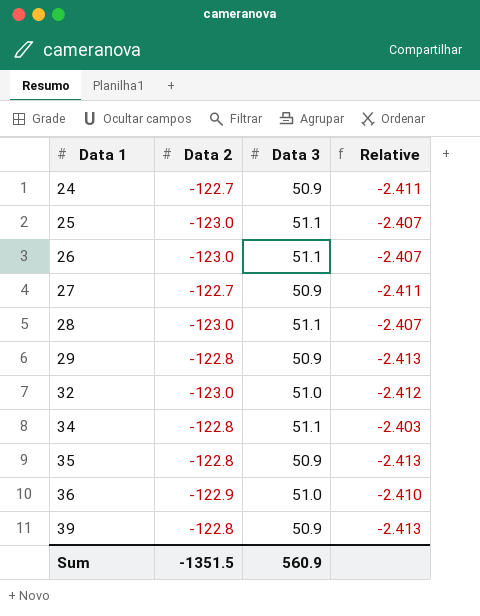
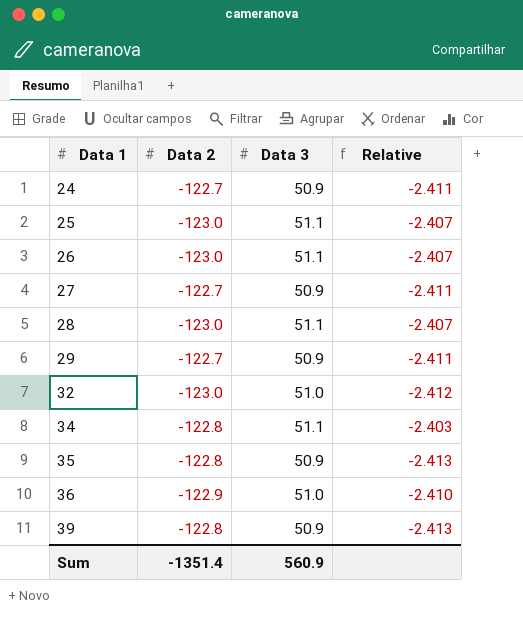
29 | Data 2: -122.8 -> -122.7
29 | Relative: -2.413 -> -2.411
Sum | Data 2: -1351.5 -> -1351.4

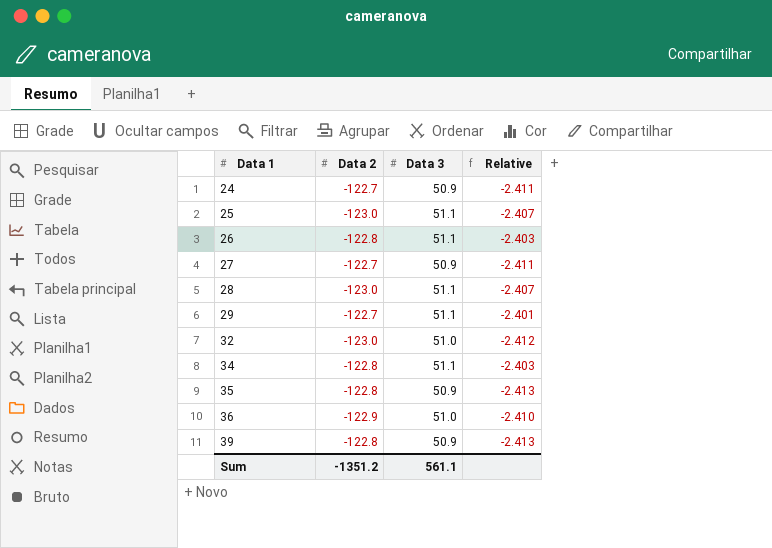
26 | Data 2: -123.0 -> -122.8
26 | Relative: -2.407 -> -2.403
29 | Data 3: 50.9 -> 51.1
29 | Relative: -2.411 -> -2.401
Sum | Data 2: -1351.4 -> -1351.2
Sum | Data 3: 560.9 -> 561.1

